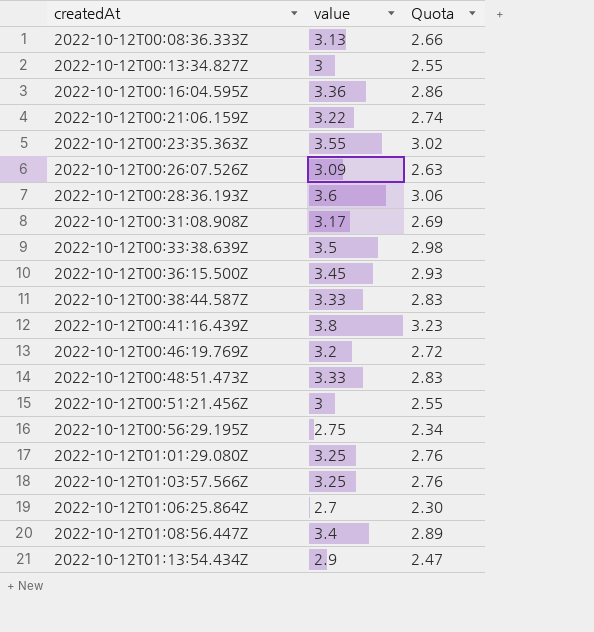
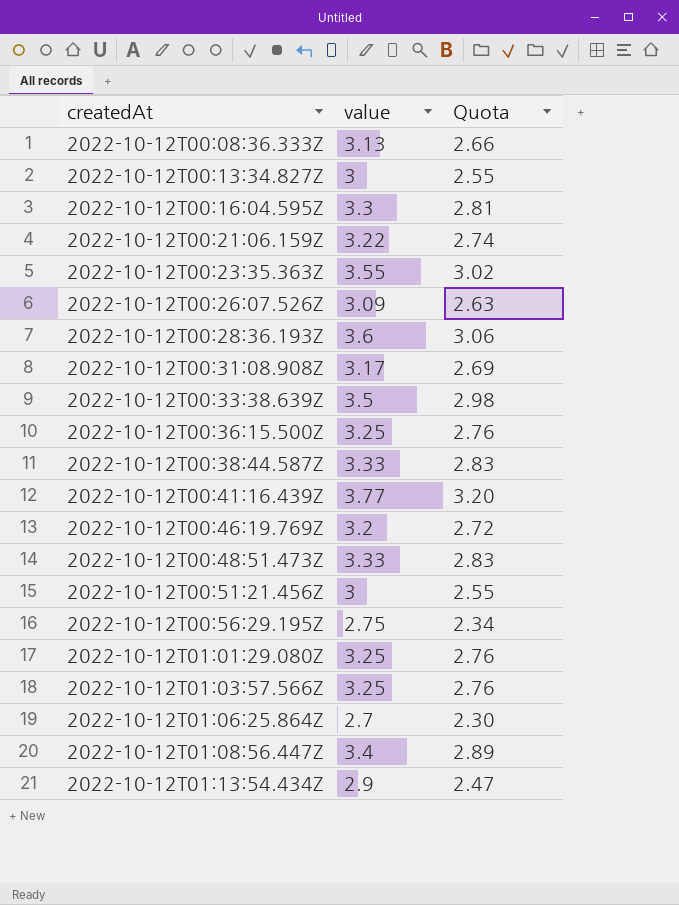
2022-10-12T00:16:04.595Z | value: 3.36 -> 3.3
2022-10-12T00:16:04.595Z | Quota: 2.86 -> 2.81
2022-10-12T00:36:15.500Z | value: 3.45 -> 3.25
2022-10-12T00:36:15.500Z | Quota: 2.93 -> 2.76
2022-10-12T00:41:16.439Z | value: 3.8 -> 3.77
2022-10-12T00:41:16.439Z | Quota: 3.23 -> 3.20

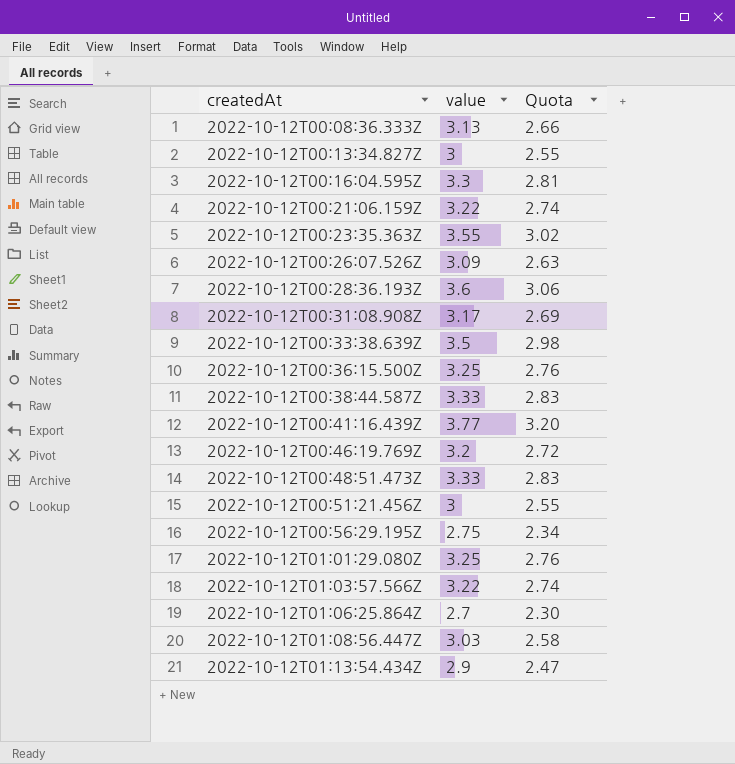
2022-10-12T01:03:57.566Z | value: 3.25 -> 3.22
2022-10-12T01:03:57.566Z | Quota: 2.76 -> 2.74
2022-10-12T01:08:56.447Z | value: 3.4 -> 3.03
2022-10-12T01:08:56.447Z | Quota: 2.89 -> 2.58

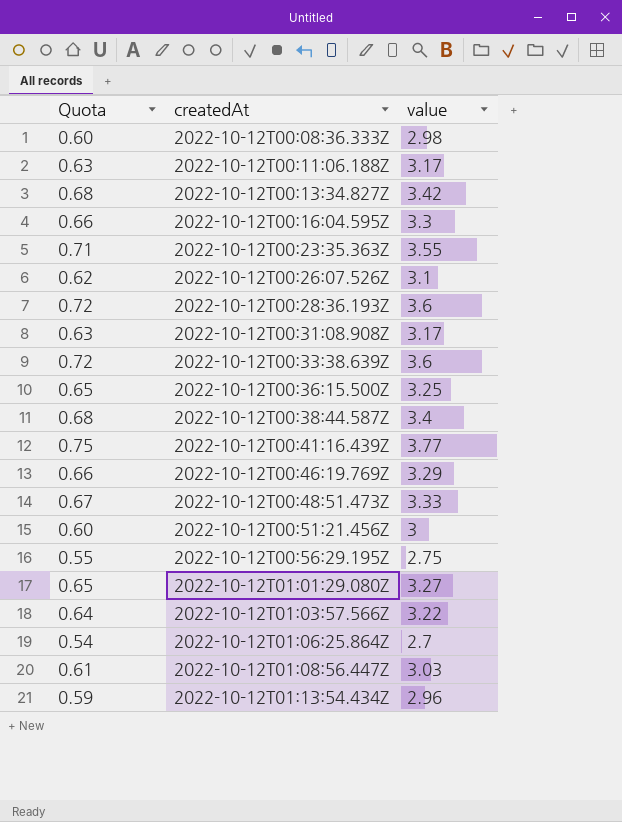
column Quota | formula: [value] * 0.85 -> [value] * 0.2
column Quota | position: 3 -> 1
row 2022-10-12T00:21:06.159Z: 3.22 | 2.74 -> none
2022-10-12T00:08:36.333Z | value: 3.13 -> 2.98
row 2022-10-12T00:11:06.188Z: none -> 0.63 | 3.17
2022-10-12T00:13:34.827Z | value: 3 -> 3.42
2022-10-12T00:26:07.526Z | value: 3.09 -> 3.1
2022-10-12T00:33:38.639Z | value: 3.5 -> 3.6
2022-10-12T00:38:44.587Z | value: 3.33 -> 3.4
2022-10-12T00:46:19.769Z | value: 3.2 -> 3.29
2022-10-12T01:01:29.080Z | value: 3.25 -> 3.27
2022-10-12T01:13:54.434Z | value: 2.9 -> 2.96

